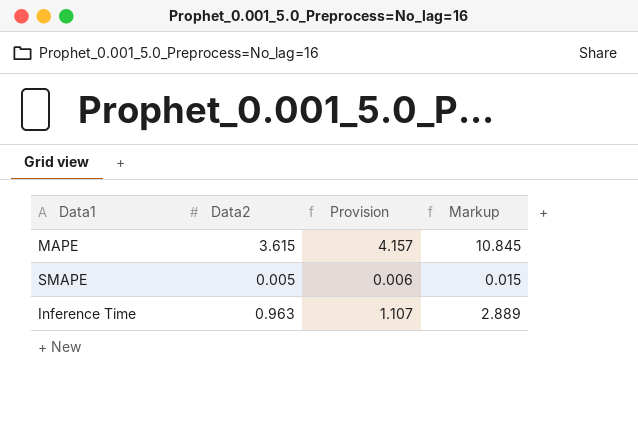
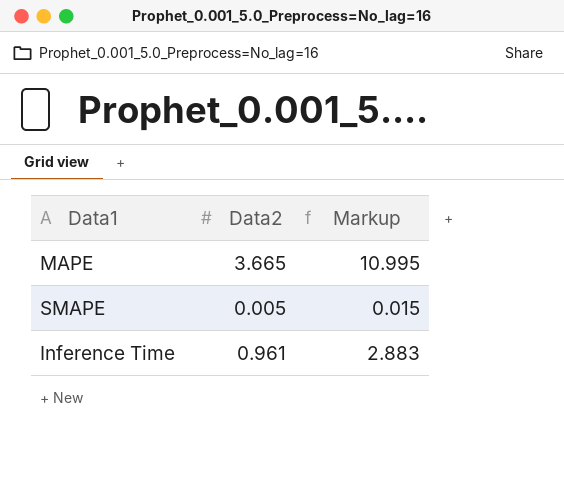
column Provision | formula: [Data2] * 1.15 -> none
MAPE | Data2: 3.615 -> 3.665
MAPE | Markup: 10.845 -> 10.995
Inference Time | Data2: 0.963 -> 0.961
Inference Time | Markup: 2.889 -> 2.883

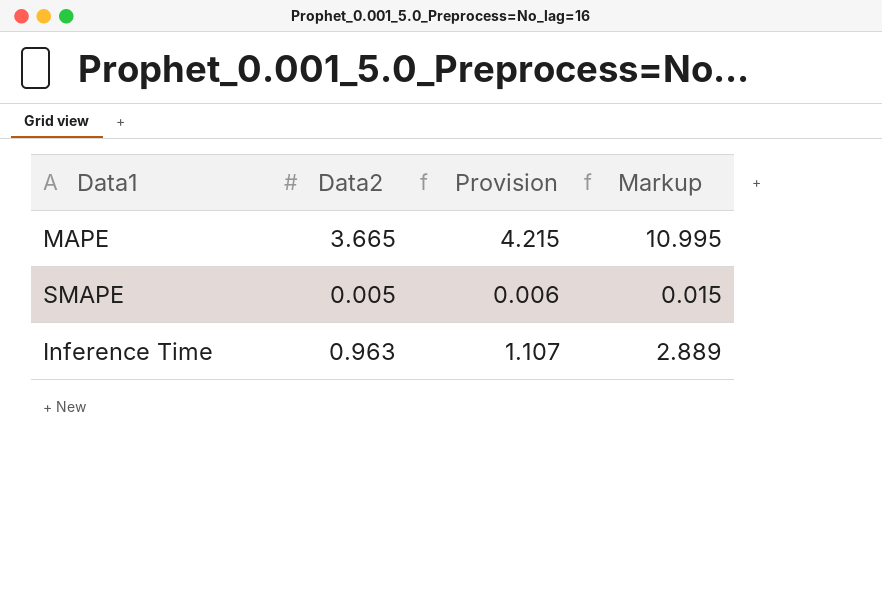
column Provision | formula: none -> [Data2] * 1.15
Inference Time | Data2: 0.961 -> 0.963
Inference Time | Markup: 2.883 -> 2.889

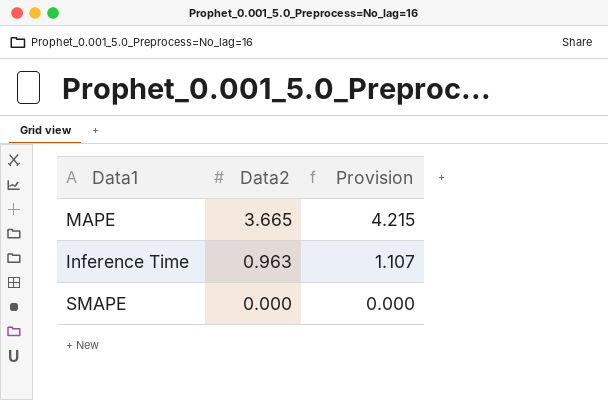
row order: none -> Data2 descending
column Markup | formula: [Data2] * 3 -> none
SMAPE | Data2: 0.005 -> 0.000
SMAPE | Provision: 0.006 -> 0.000

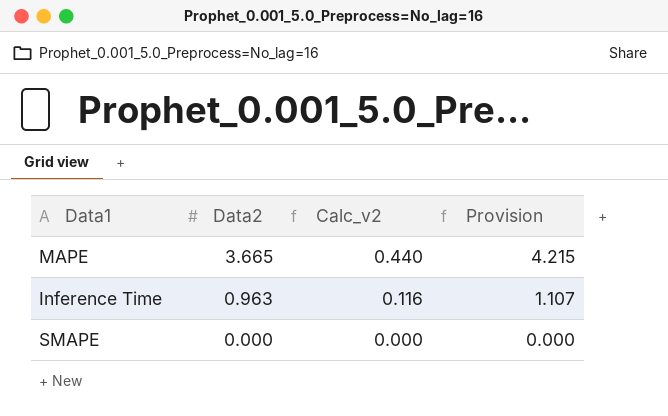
column Calc_v2 | formula: none -> [Data2] * 0.12

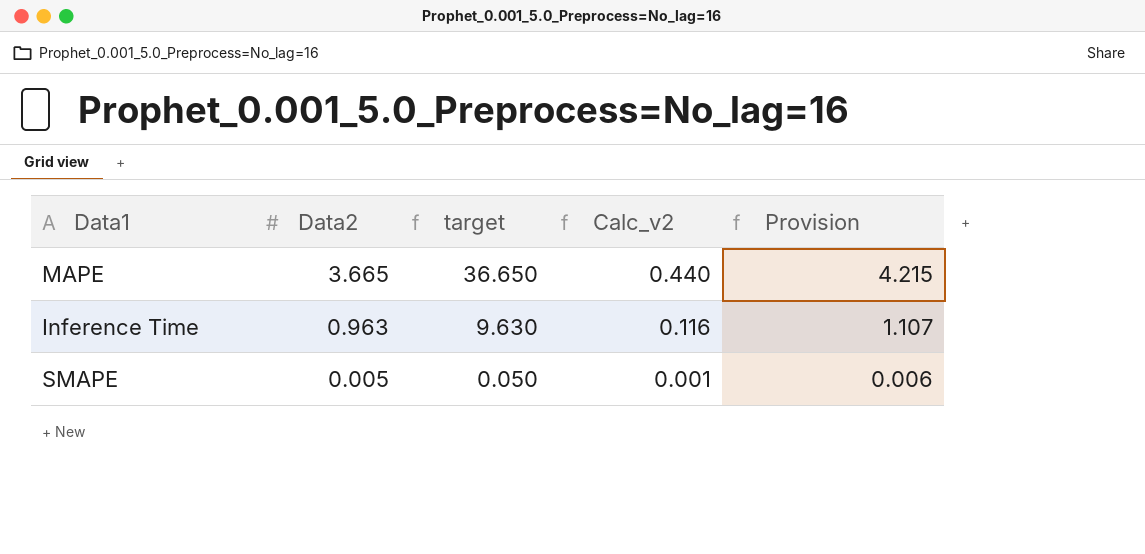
column target | formula: none -> [Data2] * 10
SMAPE | Data2: 0.000 -> 0.005
SMAPE | Calc_v2: 0.000 -> 0.001
SMAPE | Provision: 0.000 -> 0.006

